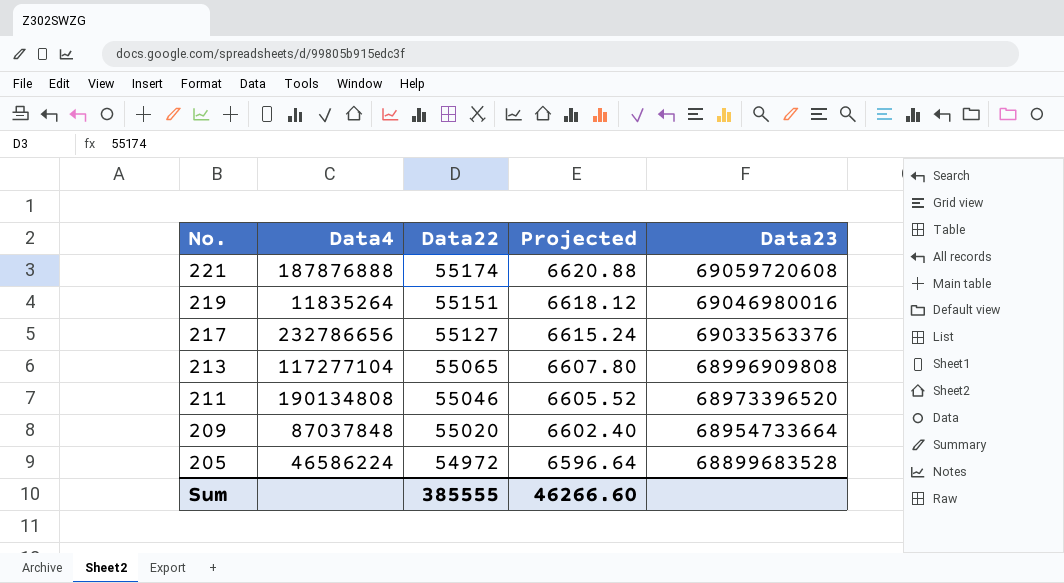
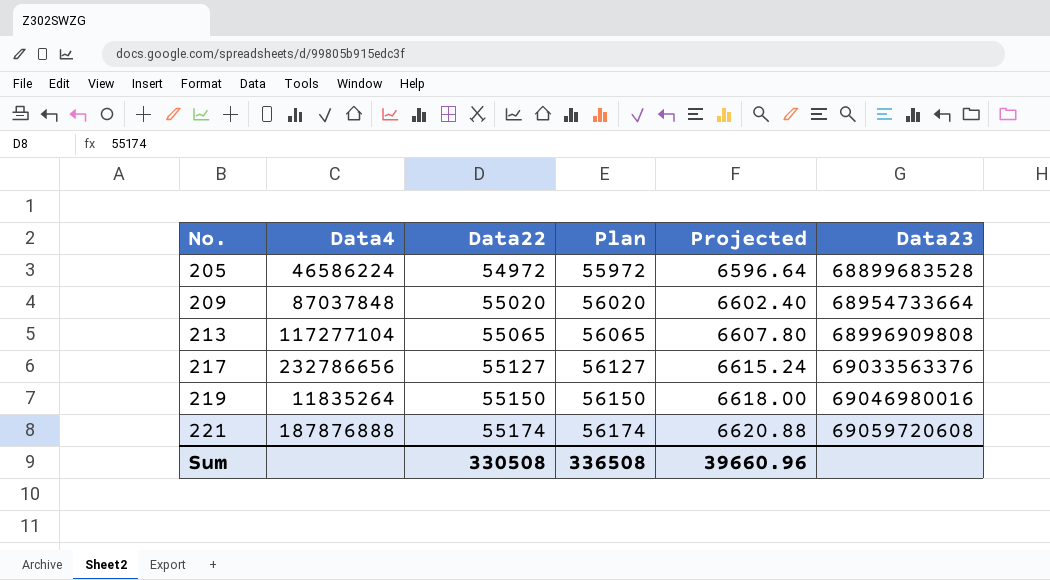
row order: No. descending -> No. ascending
column Plan | formula: none -> [Data22] + 1000
row 211: 190134808 | 55046 | 6605.52 | 68973396520 -> none
219 | Data22: 55151 -> 55150
219 | Projected: 6618.12 -> 6618.00
Sum | Data22: 385555 -> 330508
Sum | Projected: 46266.60 -> 39660.96

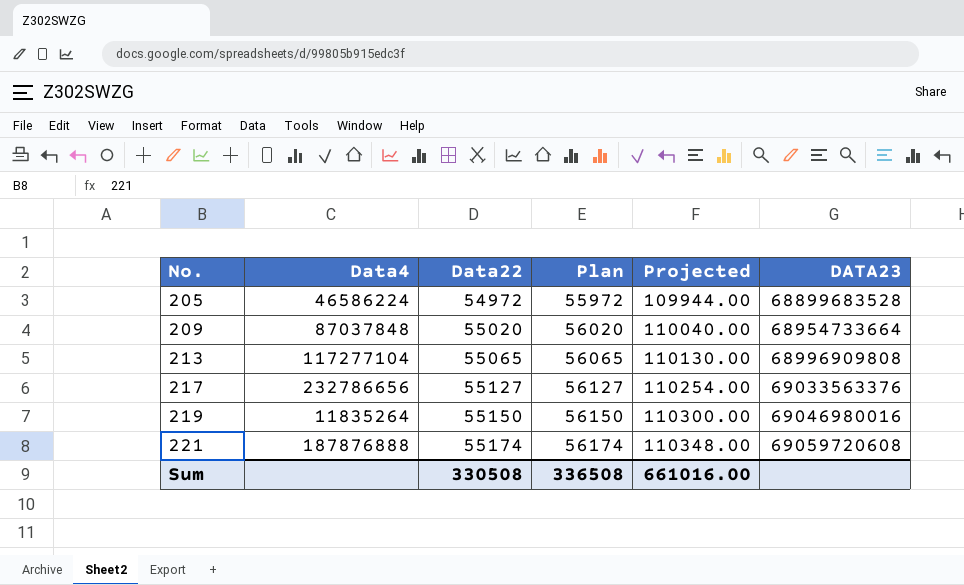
column Projected | formula: [Data22] * 0.12 -> [Data22] * 2
column name: Data23 -> DATA23
Sum | Projected: 39660.96 -> 661016.00

